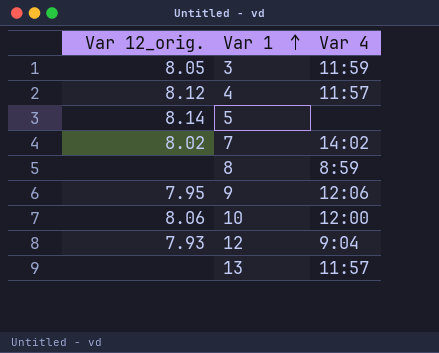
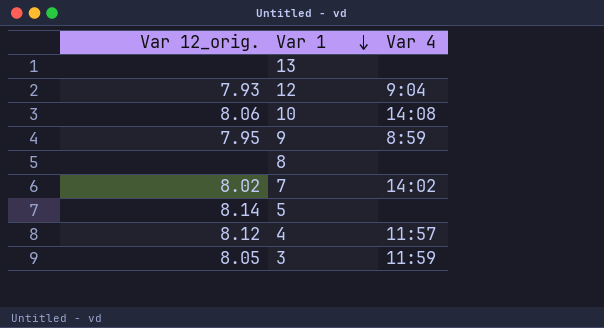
row order: Var 1 ascending -> Var 1 descending
13 | Var 4: 11:57 -> none
10 | Var 4: 12:00 -> 14:08
9 | Var 4: 12:06 -> 8:59
8 | Var 4: 8:59 -> none

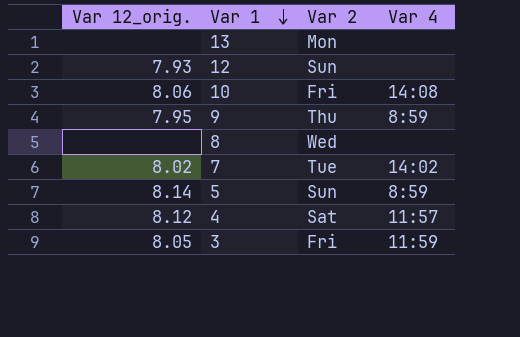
column Var 2 | position: none -> 3
12 | Var 4: 9:04 -> none
5 | Var 4: none -> 8:59

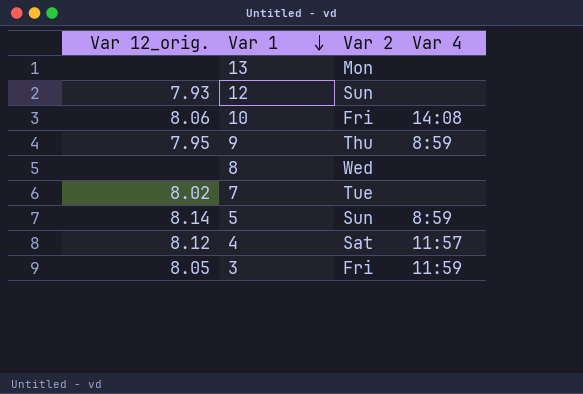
7 | Var 4: 14:02 -> none

